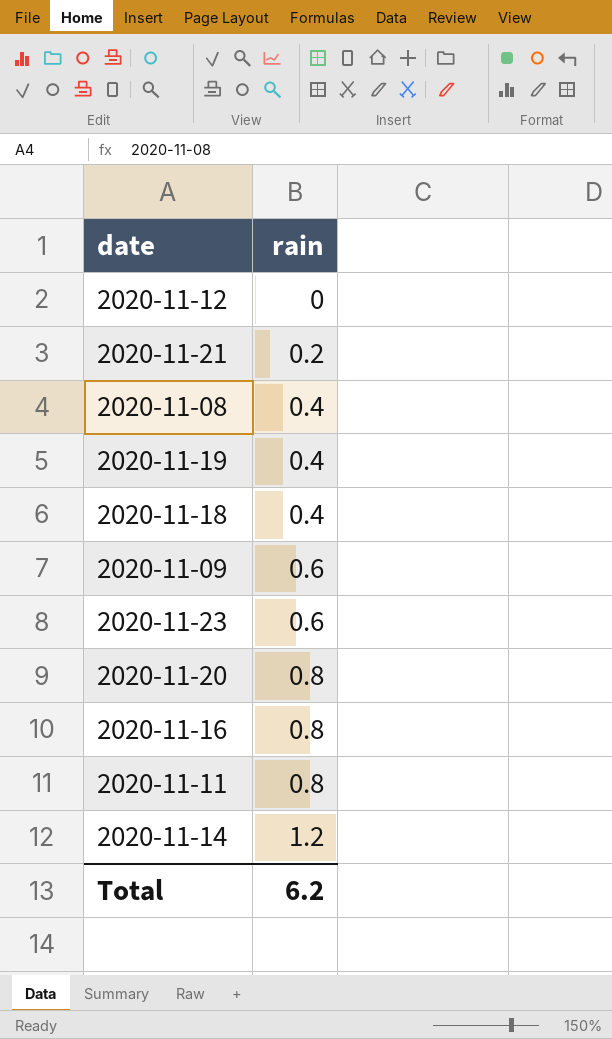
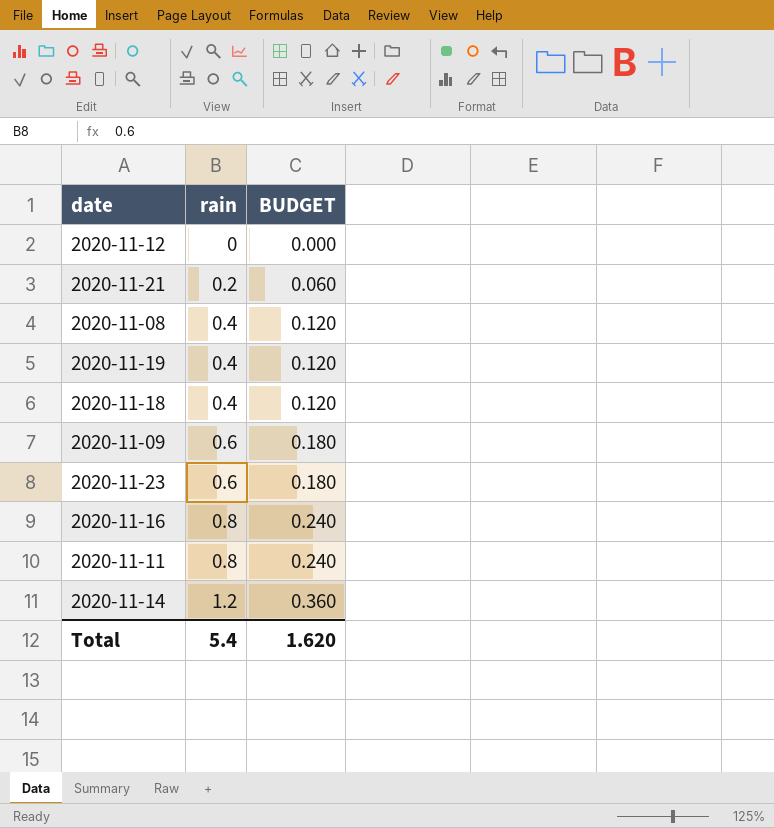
column BUDGET | formula: none -> [rain] * 0.3
row 2020-11-20: 0.8 -> none
Total | rain: 6.2 -> 5.4

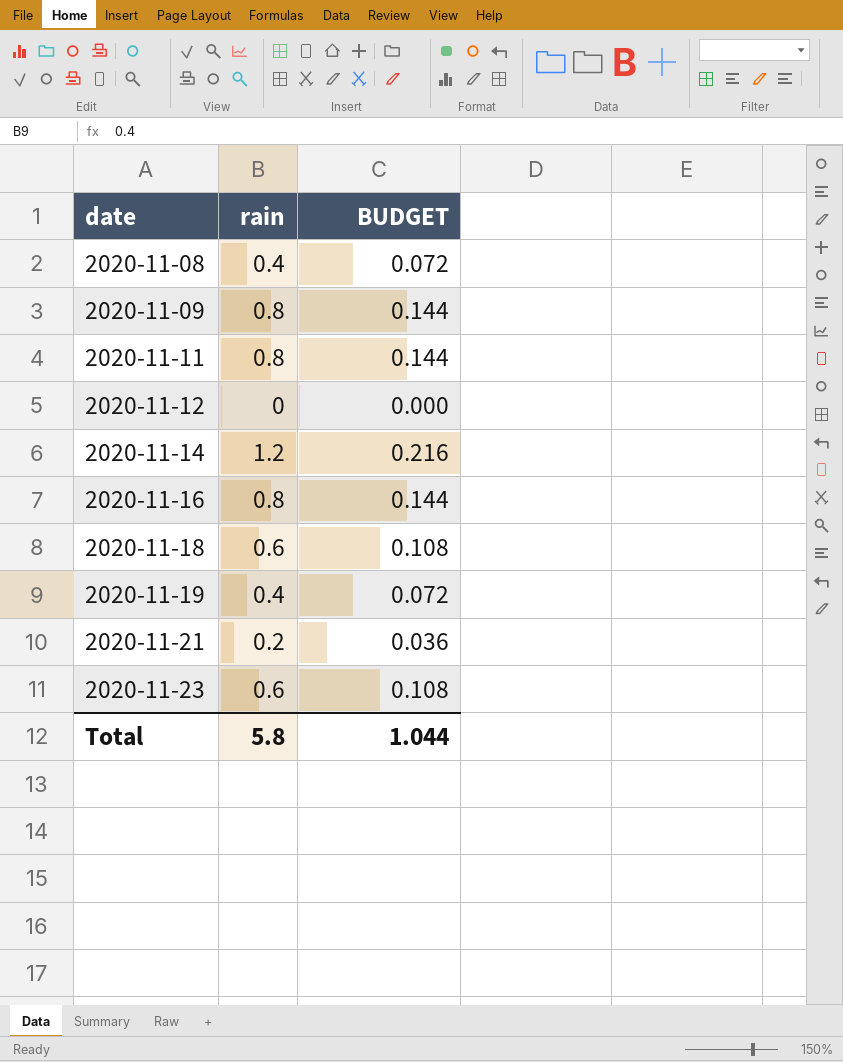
row order: rain ascending -> date ascending
column BUDGET | formula: [rain] * 0.3 -> [rain] * 0.18
2020-11-09 | rain: 0.6 -> 0.8
2020-11-18 | rain: 0.4 -> 0.6
Total | rain: 5.4 -> 5.8
Total | BUDGET: 1.620 -> 1.044

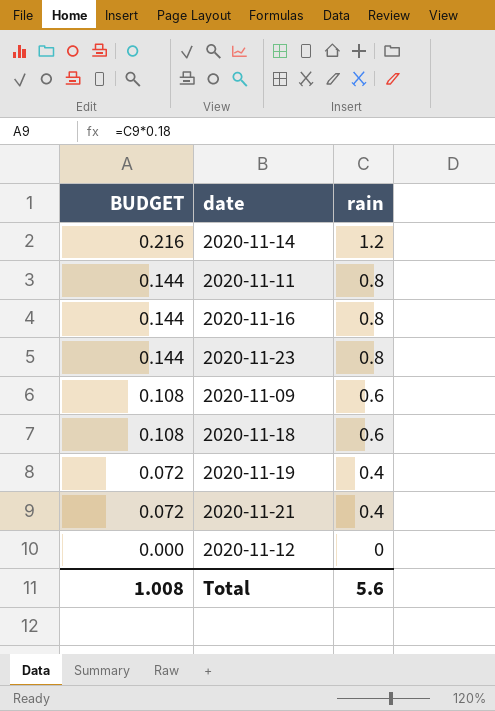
row order: date ascending -> BUDGET descending
column BUDGET | position: 3 -> 1
row 2020-11-08: 0.4 | 0.072 -> none
2020-11-23 | BUDGET: 0.108 -> 0.144
2020-11-23 | rain: 0.6 -> 0.8
2020-11-09 | BUDGET: 0.144 -> 0.108
2020-11-09 | rain: 0.8 -> 0.6
2020-11-21 | BUDGET: 0.036 -> 0.072
2020-11-21 | rain: 0.2 -> 0.4
Total | BUDGET: 1.044 -> 1.008
Total | rain: 5.8 -> 5.6

